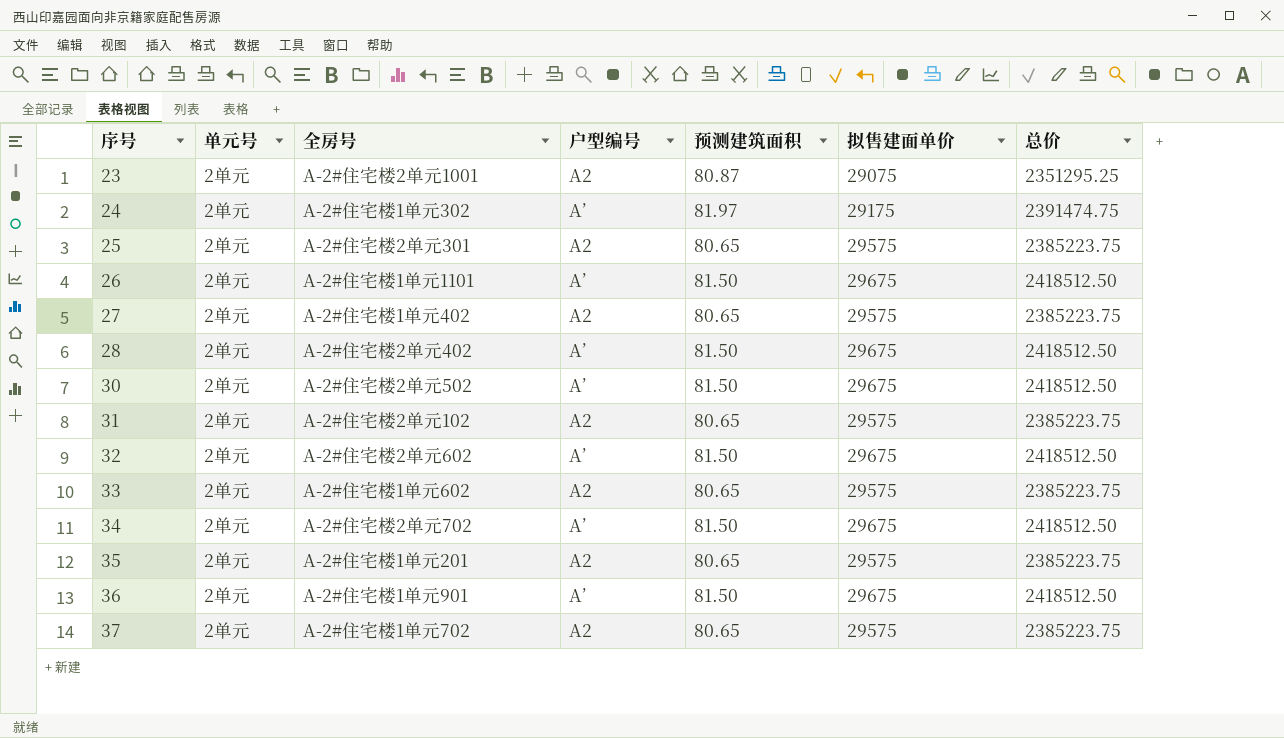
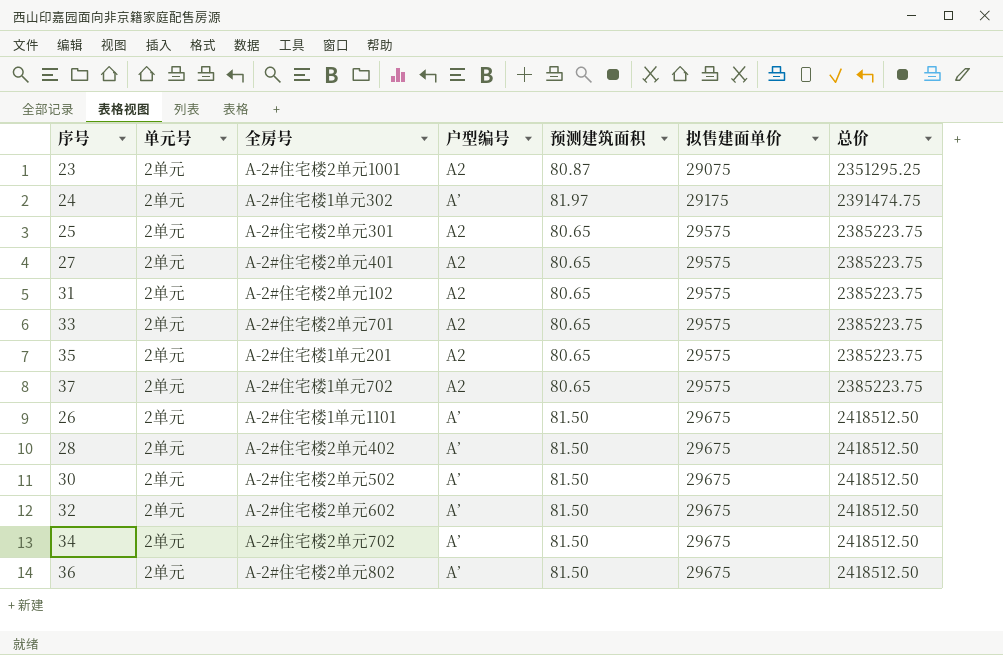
row order: 序号 ascending -> 拟售建面单价 ascending
27 | 全房号: A-2#住宅楼1单元402 -> A-2#住宅楼2单元401
33 | 全房号: A-2#住宅楼1单元602 -> A-2#住宅楼2单元701
36 | 全房号: A-2#住宅楼1单元901 -> A-2#住宅楼2单元802

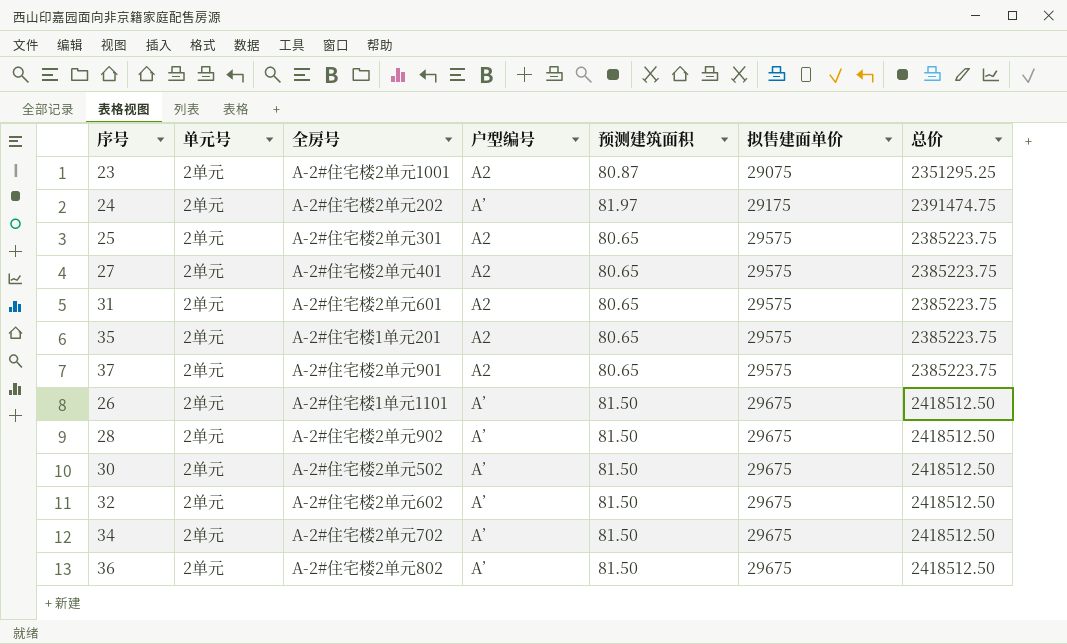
row 33: 2单元 | A-2#住宅楼2单元701 | A2 | 80.65 | 29575 | 2385223.75 -> none
24 | 全房号: A-2#住宅楼1单元302 -> A-2#住宅楼2单元202
31 | 全房号: A-2#住宅楼2单元102 -> A-2#住宅楼2单元601
37 | 全房号: A-2#住宅楼1单元702 -> A-2#住宅楼2单元901
28 | 全房号: A-2#住宅楼2单元402 -> A-2#住宅楼2单元902

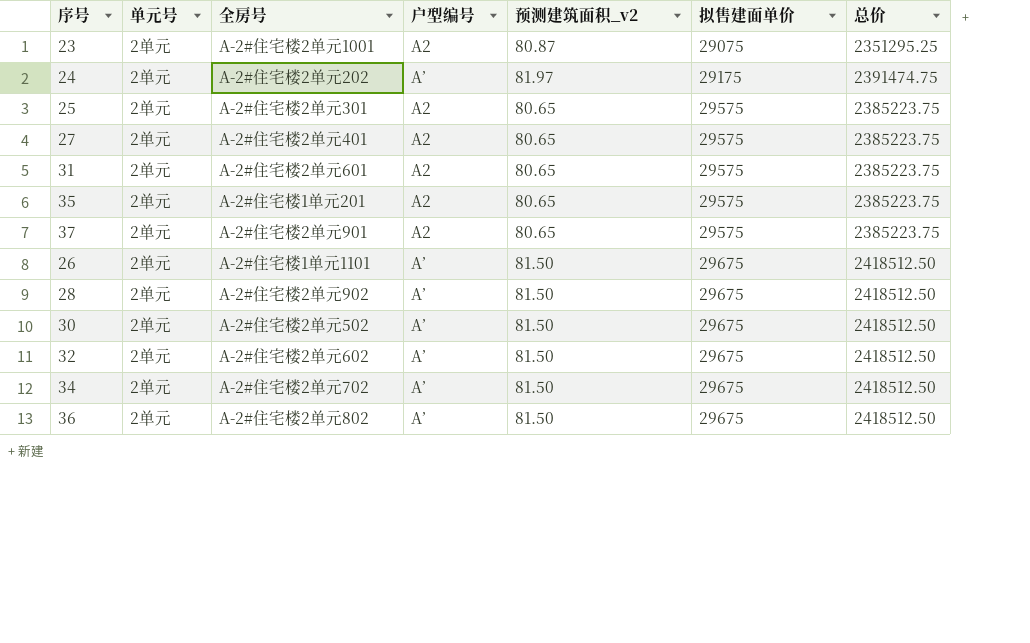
column name: 预测建筑面积 -> 预测建筑面积_v2

